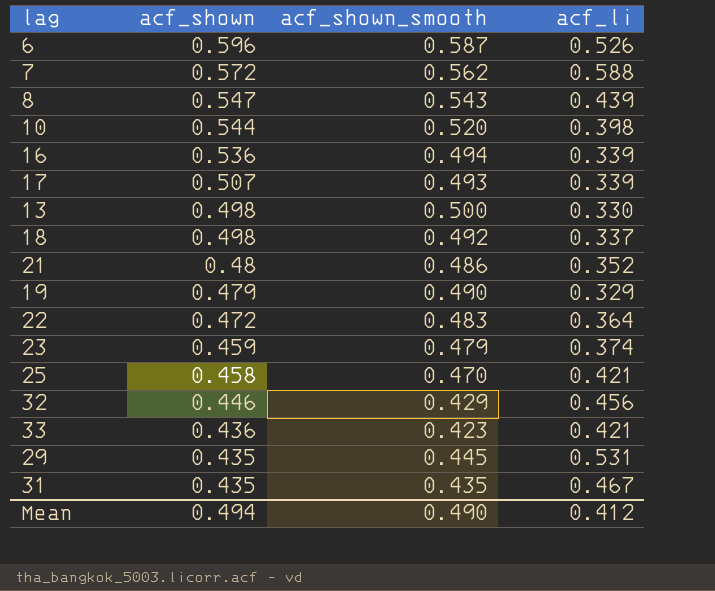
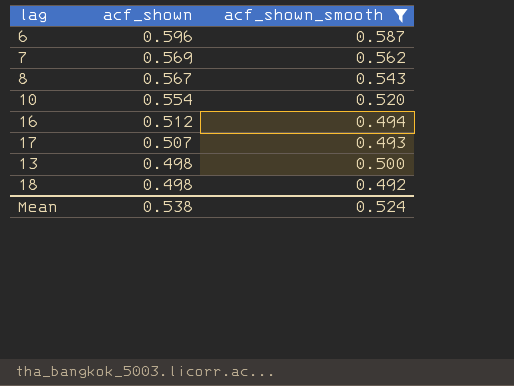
filter: none -> acf_shown_smooth >= 0.492
column acf_li | position: 4 -> none
7 | acf_shown: 0.572 -> 0.569
8 | acf_shown: 0.547 -> 0.567
10 | acf_shown: 0.544 -> 0.554
16 | acf_shown: 0.536 -> 0.512
Mean | acf_shown: 0.494 -> 0.538
Mean | acf_shown_smooth: 0.490 -> 0.524

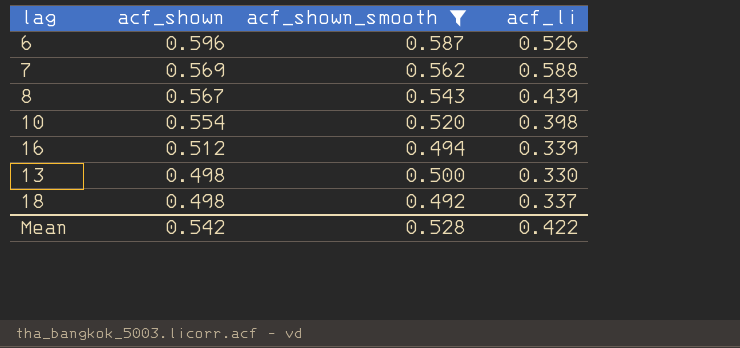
column acf_li | position: none -> 4
row 17: 0.507 | 0.493 -> none
Mean | acf_shown: 0.538 -> 0.542
Mean | acf_shown_smooth: 0.524 -> 0.528

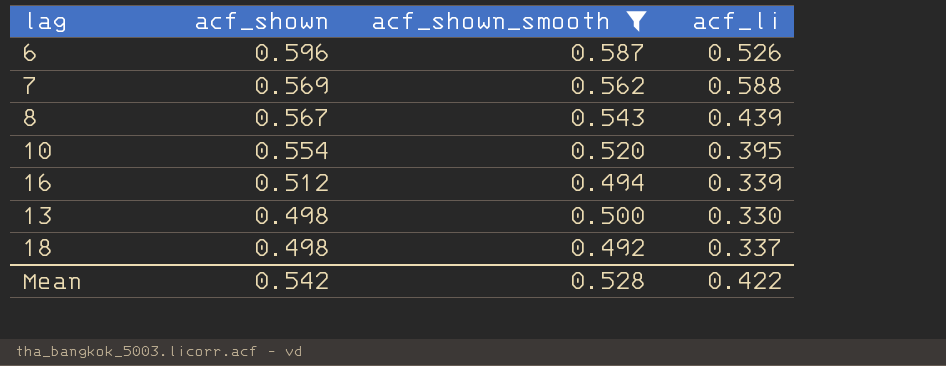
10 | acf_li: 0.398 -> 0.395

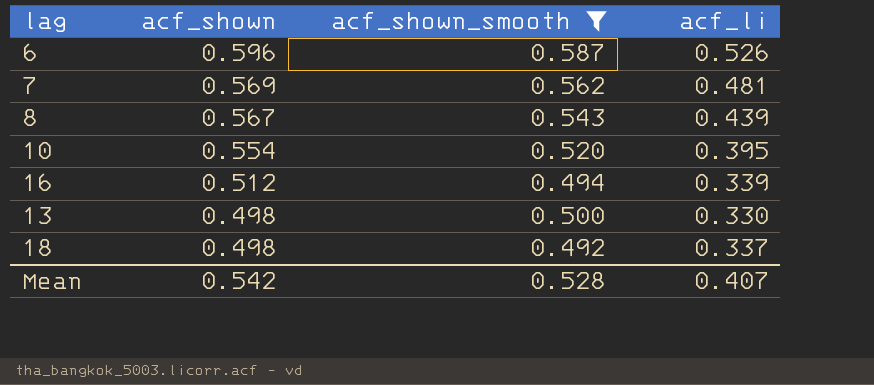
7 | acf_li: 0.588 -> 0.481
Mean | acf_li: 0.422 -> 0.407

